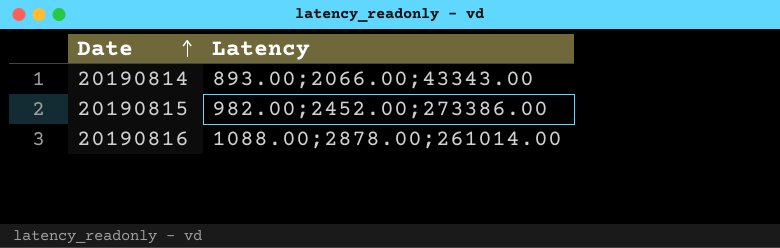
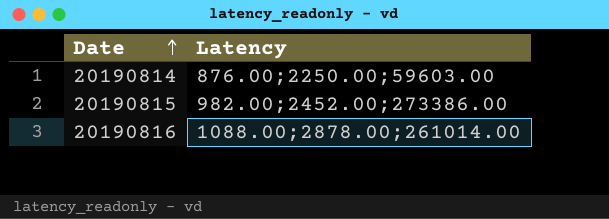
20190814 | Latency: 893.00;2066.00;43343.00 -> 876.00;2250.00;59603.00

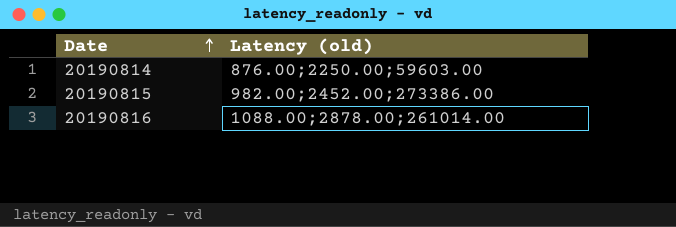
column name: Latency -> Latency (old)

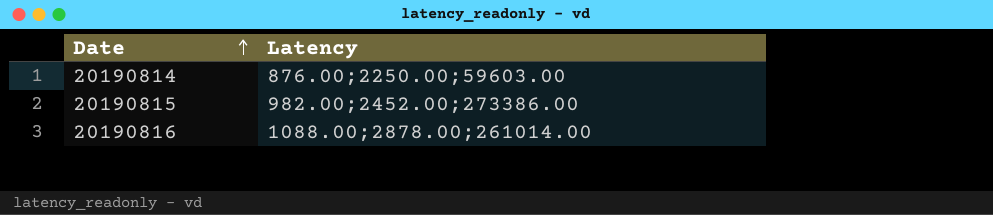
column name: Latency (old) -> Latency

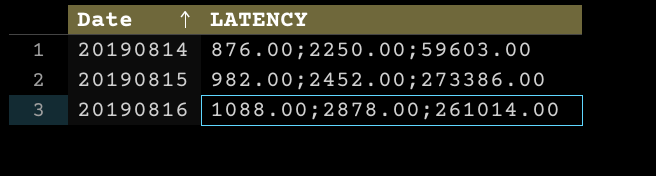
column name: Latency -> LATENCY

